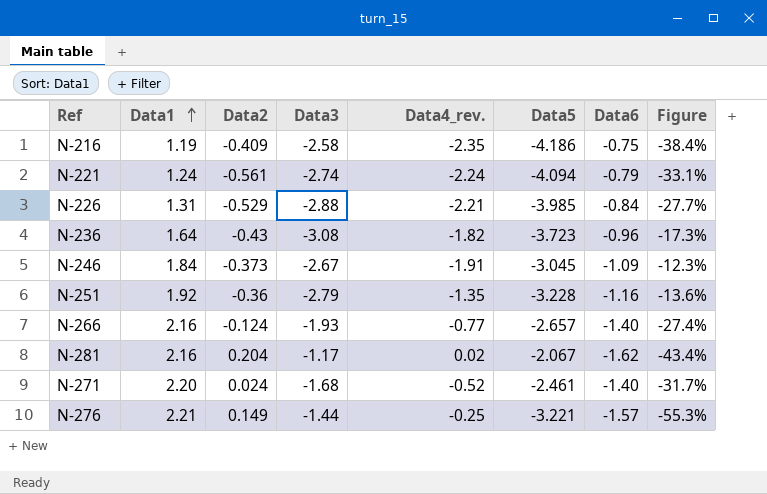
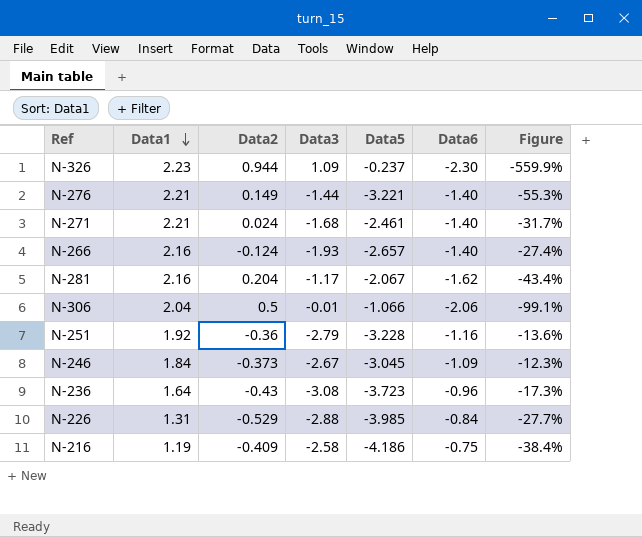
row order: Data1 ascending -> Data1 descending
column Data4_rev. | position: 5 -> none
row N-221: 1.24 | -0.561 | -2.74 | -2.24 | -4.094 | -0.79 | -33.1% -> none
row N-326: none -> 2.23 | 0.944 | 1.09 | -0.237 | -2.30 | -559.9%
N-276 | Data6: -1.57 -> -1.40
N-271 | Data1: 2.20 -> 2.21
row N-306: none -> 2.04 | 0.5 | -0.01 | -1.066 | -2.06 | -99.1%

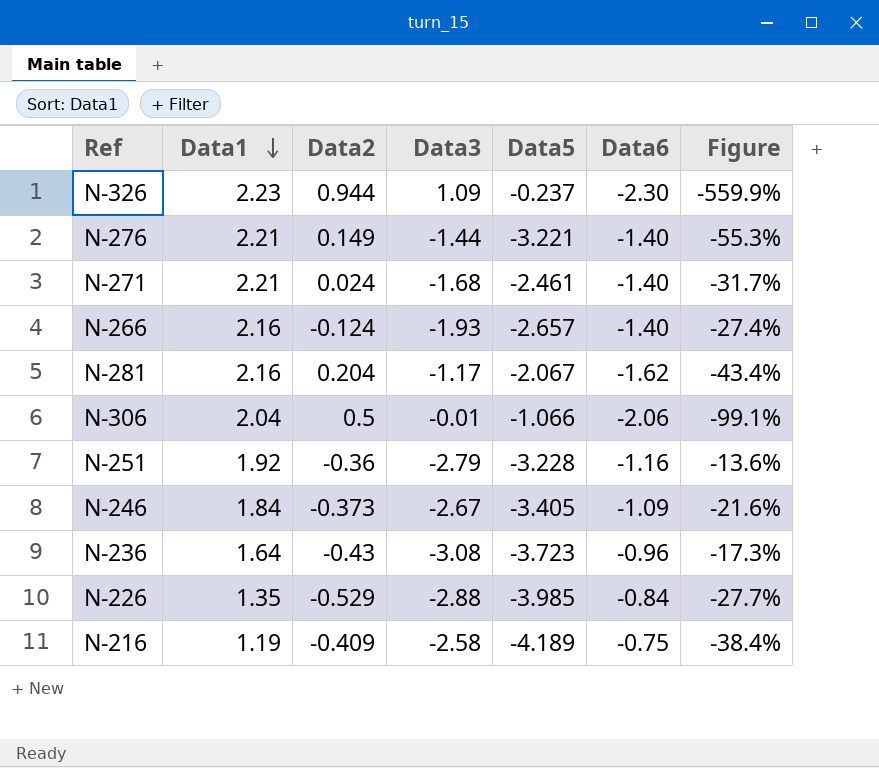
N-246 | Data5: -3.045 -> -3.405
N-246 | Figure: -12.3% -> -21.6%
N-226 | Data1: 1.31 -> 1.35
N-216 | Data5: -4.186 -> -4.189

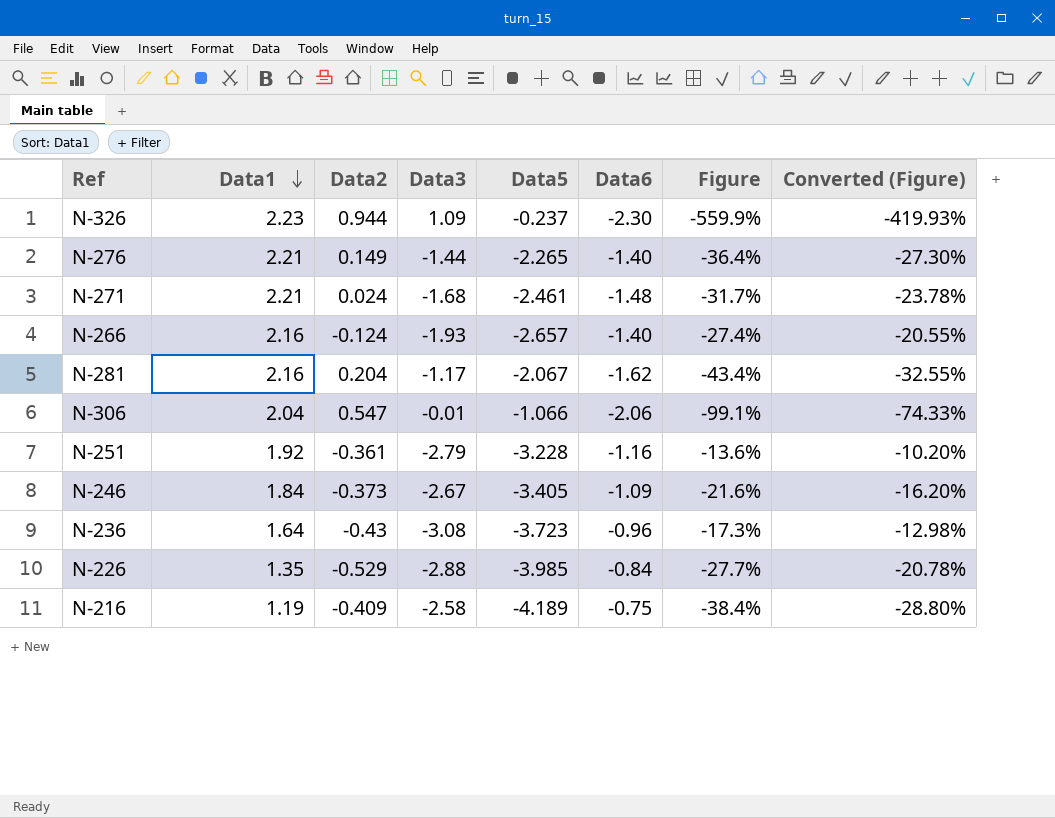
column Converted (Figure) | formula: none -> [Figure] * 0.75
N-276 | Data5: -3.221 -> -2.265
N-276 | Figure: -55.3% -> -36.4%
N-271 | Data6: -1.40 -> -1.48
N-306 | Data2: 0.5 -> 0.547
N-251 | Data2: -0.36 -> -0.361

